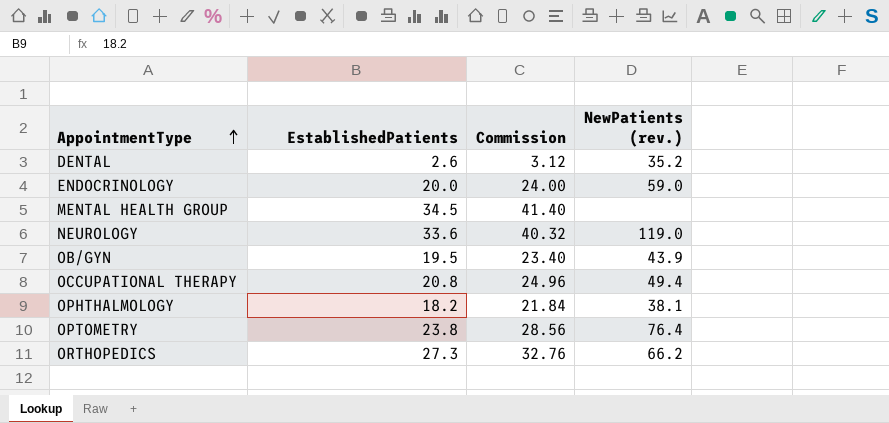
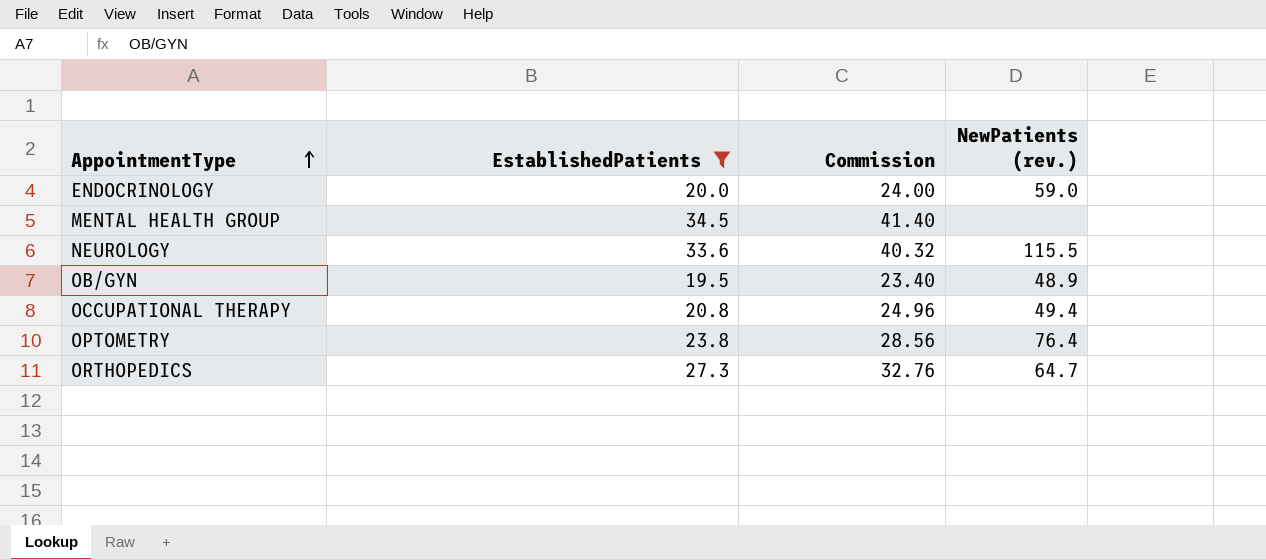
filter: none -> EstablishedPatients >= 19.5
NEUROLOGY | NewPatients (rev.): 119.0 -> 115.5
OB/GYN | NewPatients (rev.): 43.9 -> 48.9
ORTHOPEDICS | NewPatients (rev.): 66.2 -> 64.7

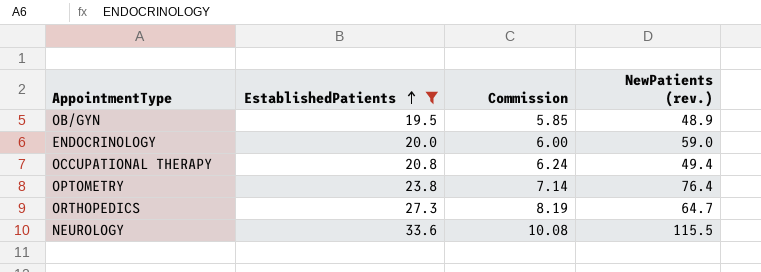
row order: AppointmentType ascending -> EstablishedPatients ascending
column Commission | formula: [EstablishedPatients] * 1.2 -> [EstablishedPatients] * 0.3
row MENTAL HEALTH GROUP: 34.5 | 41.40 | none -> none

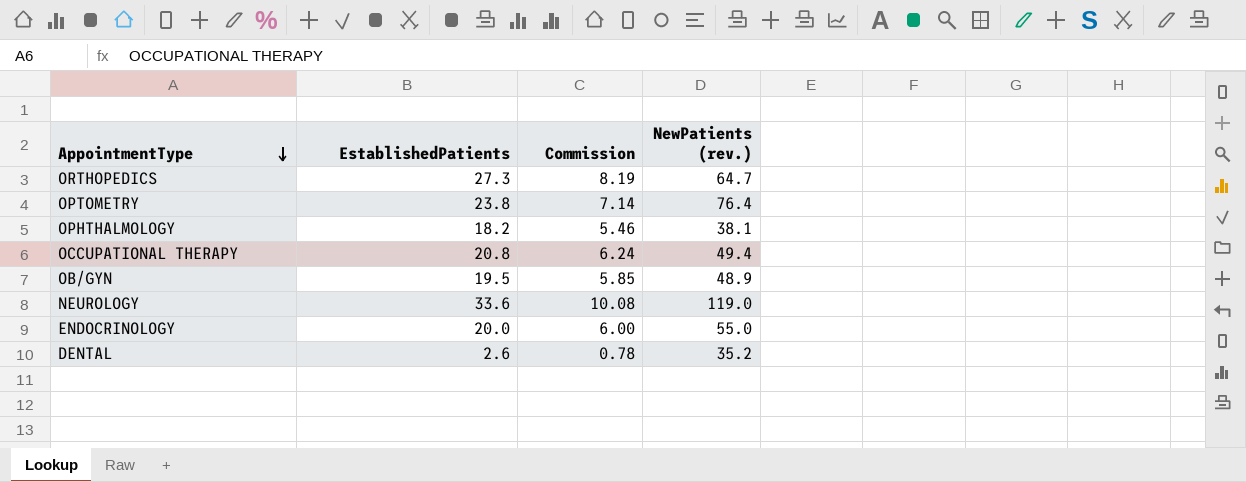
filter: EstablishedPatients >= 19.5 -> none
row order: EstablishedPatients ascending -> AppointmentType descending
NEUROLOGY | NewPatients (rev.): 115.5 -> 119.0
ENDOCRINOLOGY | NewPatients (rev.): 59.0 -> 55.0

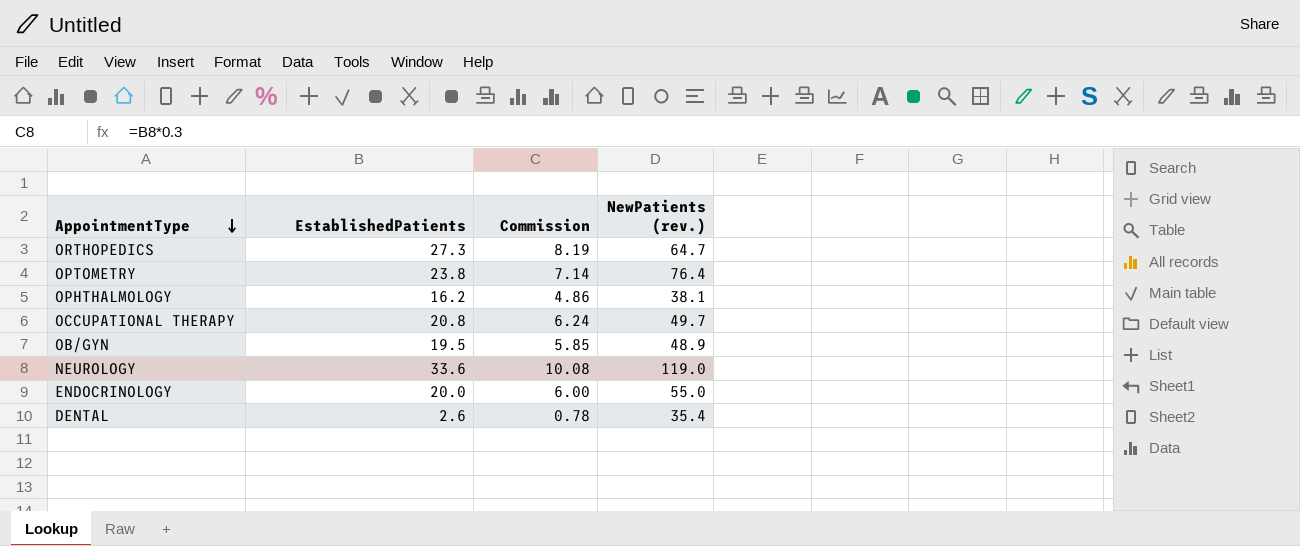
OPHTHALMOLOGY | EstablishedPatients: 18.2 -> 16.2
OPHTHALMOLOGY | Commission: 5.46 -> 4.86
OCCUPATIONAL THERAPY | NewPatients (rev.): 49.4 -> 49.7
DENTAL | NewPatients (rev.): 35.2 -> 35.4

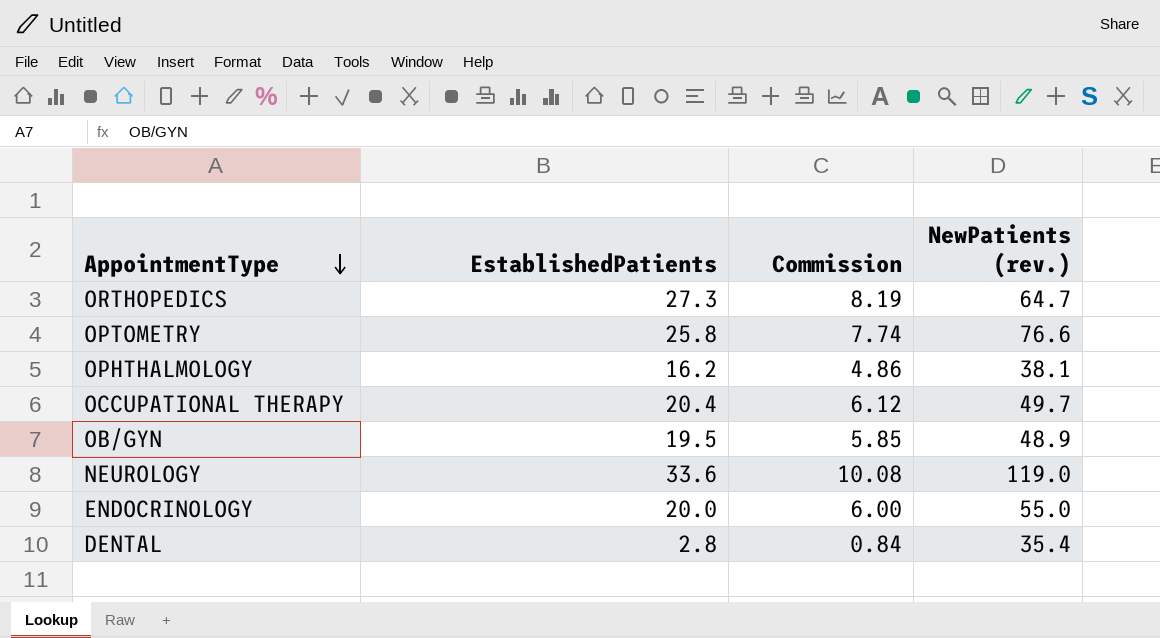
OPTOMETRY | EstablishedPatients: 23.8 -> 25.8
OPTOMETRY | Commission: 7.14 -> 7.74
OPTOMETRY | NewPatients (rev.): 76.4 -> 76.6
OCCUPATIONAL THERAPY | EstablishedPatients: 20.8 -> 20.4
OCCUPATIONAL THERAPY | Commission: 6.24 -> 6.12
DENTAL | EstablishedPatients: 2.6 -> 2.8
DENTAL | Commission: 0.78 -> 0.84

